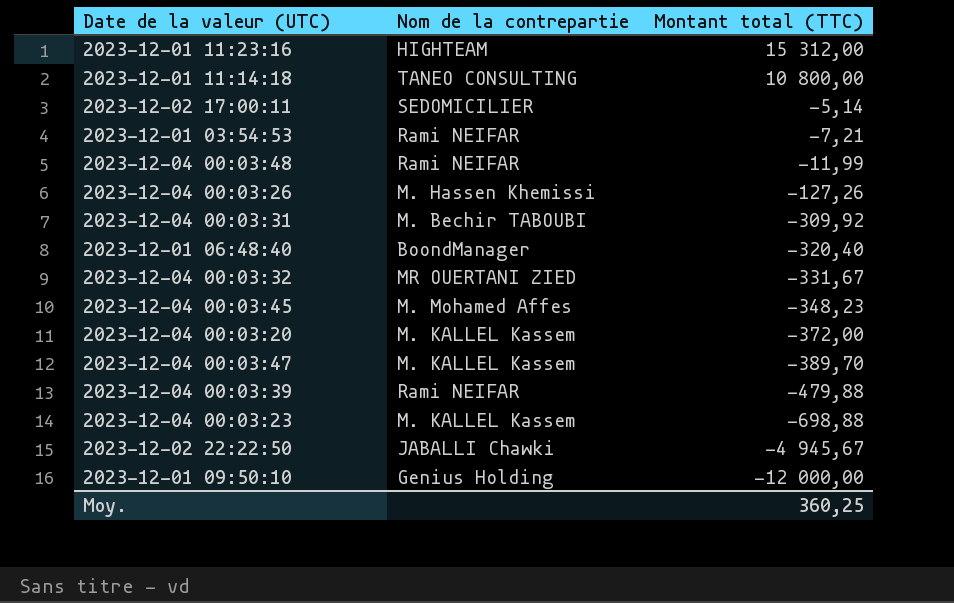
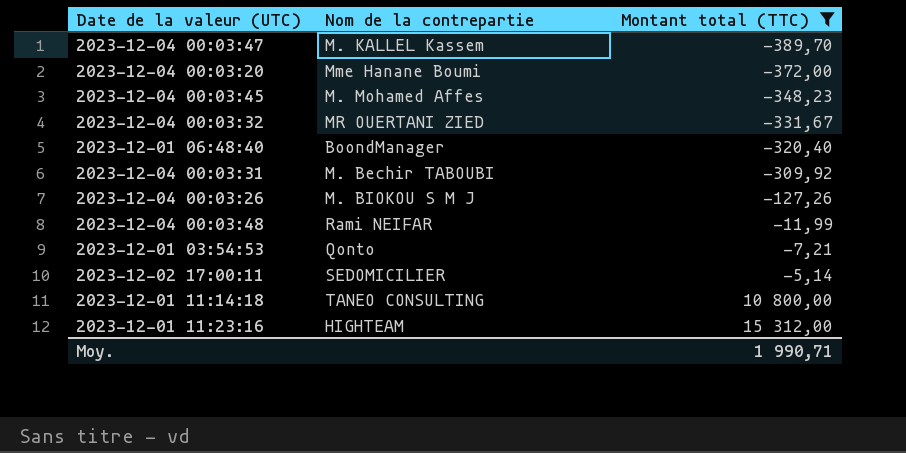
filter: none -> Montant total (TTC) >= -389,70
row order: Montant total (TTC) descending -> Montant total (TTC) ascending
2023-12-04 00:03:20 | Nom de la contrepartie: M. KALLEL Kassem -> Mme Hanane Boumi
2023-12-04 00:03:26 | Nom de la contrepartie: M. Hassen Khemissi -> M. BIOKOU S M J
2023-12-01 03:54:53 | Nom de la contrepartie: Rami NEIFAR -> Qonto
Moy. | Montant total (TTC): 360,25 -> 1 990,71

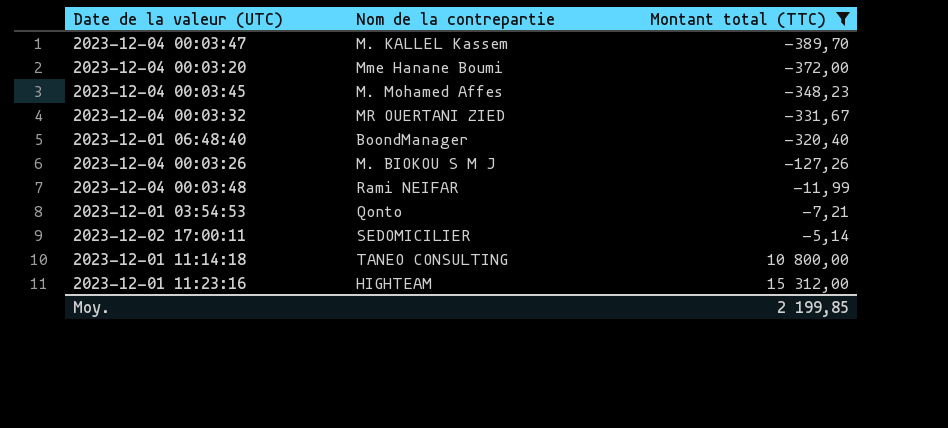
row 2023-12-04 00:03:31: M. Bechir TABOUBI | -309,92 -> none
Moy. | Montant total (TTC): 1 990,71 -> 2 199,85

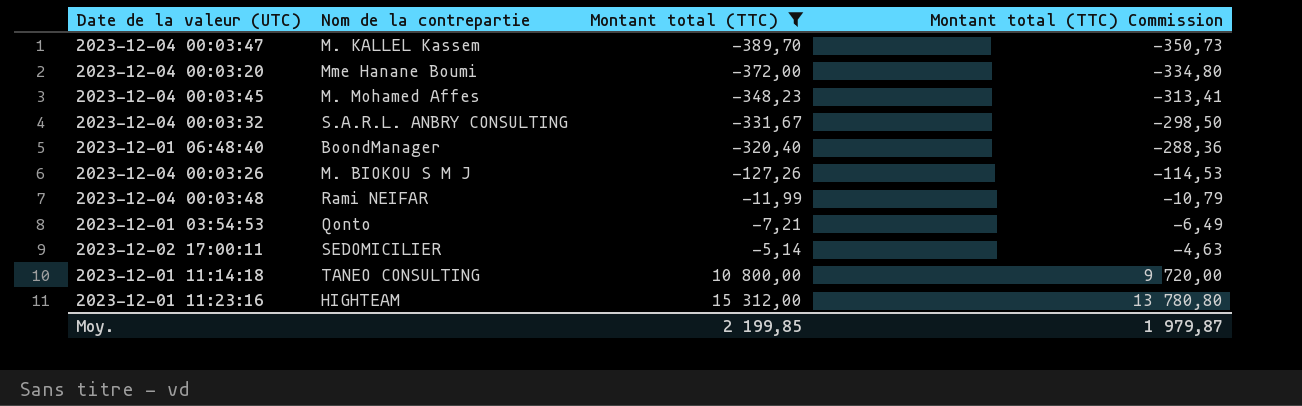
column Montant total (TTC) Commission | formula: none -> [Montant total (TTC)] * 0,9
2023-12-04 00:03:32 | Nom de la contrepartie: MR OUERTANI ZIED -> S.A.R.L. ANBRY CONSULTING

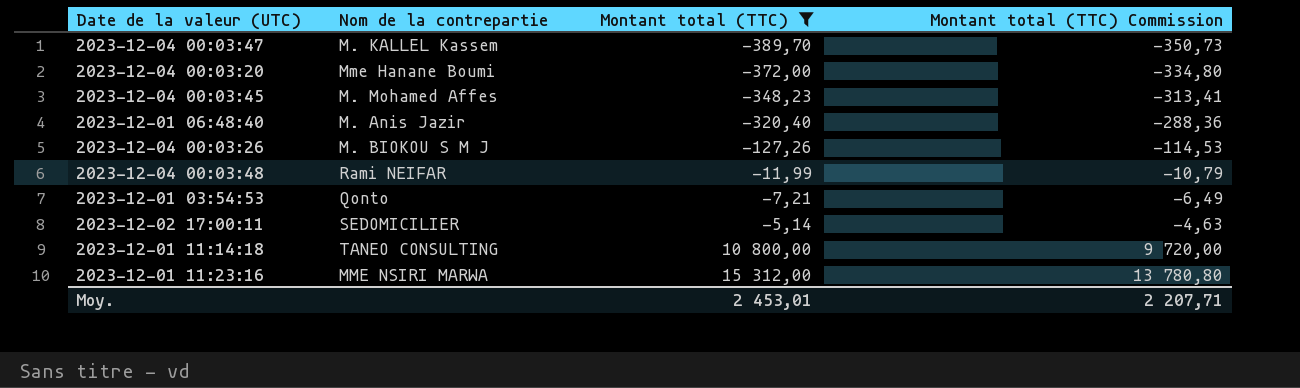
row 2023-12-04 00:03:32: S.A.R.L. ANBRY CONSULTING | -331,67 | -298,50 -> none
2023-12-01 06:48:40 | Nom de la contrepartie: BoondManager -> M. Anis Jazir
2023-12-01 11:23:16 | Nom de la contrepartie: HIGHTEAM -> MME NSIRI MARWA
Moy. | Montant total (TTC): 2 199,85 -> 2 453,01
Moy. | Montant total (TTC) Commission: 1 979,87 -> 2 207,71

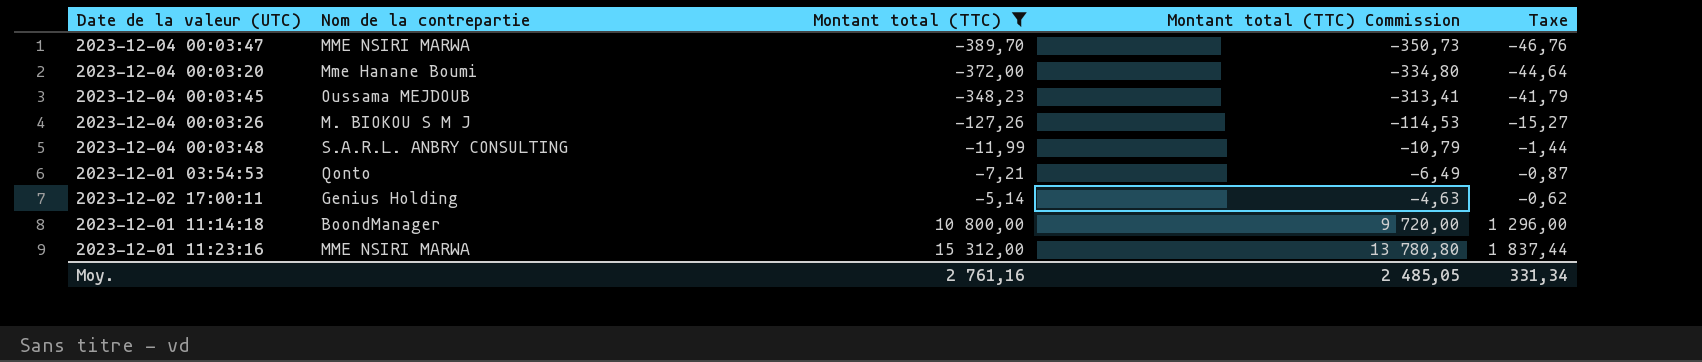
column Taxe | formula: none -> [Montant total (TTC)] * 0,12
row 2023-12-01 06:48:40: M. Anis Jazir | -320,40 | -288,36 -> none
2023-12-04 00:03:47 | Nom de la contrepartie: M. KALLEL Kassem -> MME NSIRI MARWA
2023-12-04 00:03:45 | Nom de la contrepartie: M. Mohamed Affes -> Oussama MEJDOUB
2023-12-04 00:03:48 | Nom de la contrepartie: Rami NEIFAR -> S.A.R.L. ANBRY CONSULTING
2023-12-02 17:00:11 | Nom de la contrepartie: SEDOMICILIER -> Genius Holding
2023-12-01 11:14:18 | Nom de la contrepartie: TANEO CONSULTING -> BoondManager
Moy. | Montant total (TTC): 2 453,01 -> 2 761,16
Moy. | Montant total (TTC) Commission: 2 207,71 -> 2 485,05

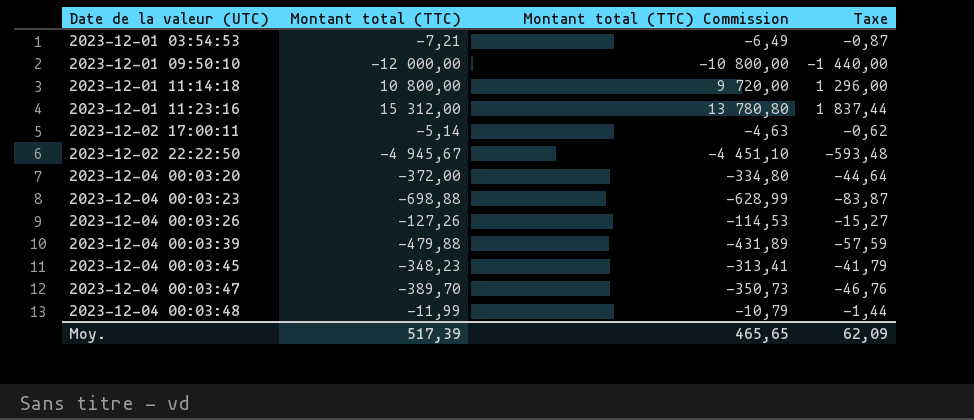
filter: Montant total (TTC) >= -389,70 -> none
row order: Montant total (TTC) ascending -> Date de la valeur (UTC) ascending
column Nom de la contrepartie | position: 2 -> none
Moy. | Montant total (TTC): 2 761,16 -> 517,39
Moy. | Montant total (TTC) Commission: 2 485,05 -> 465,65
Moy. | Taxe: 331,34 -> 62,09

